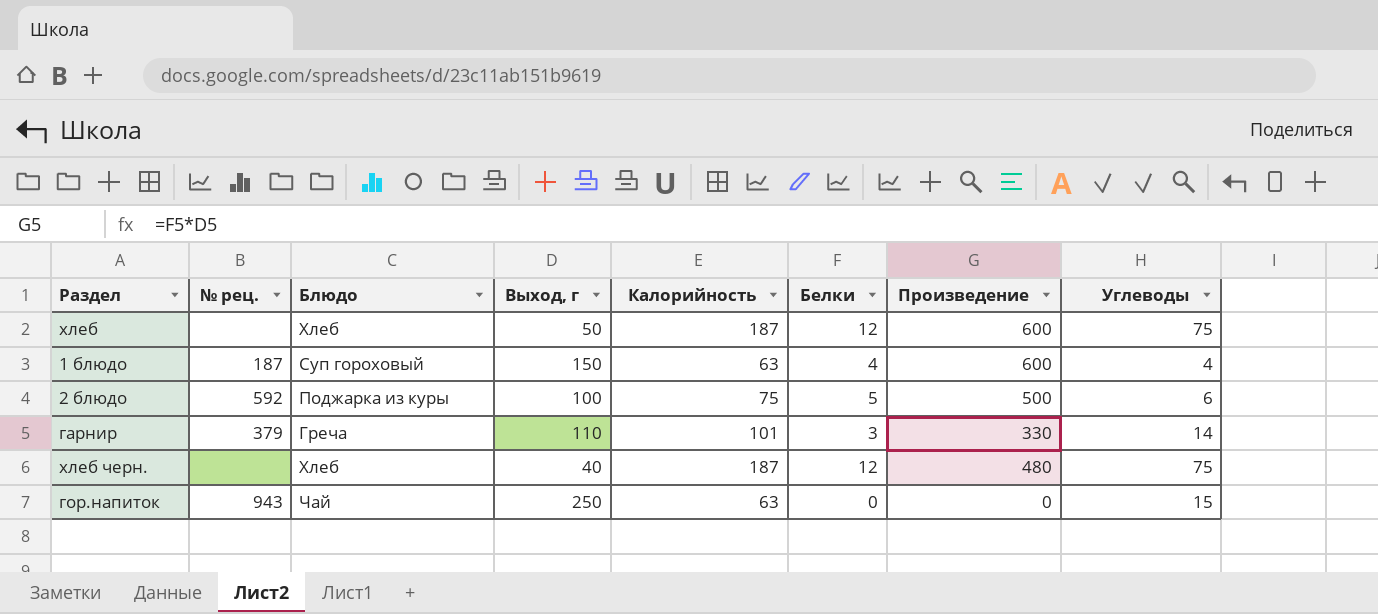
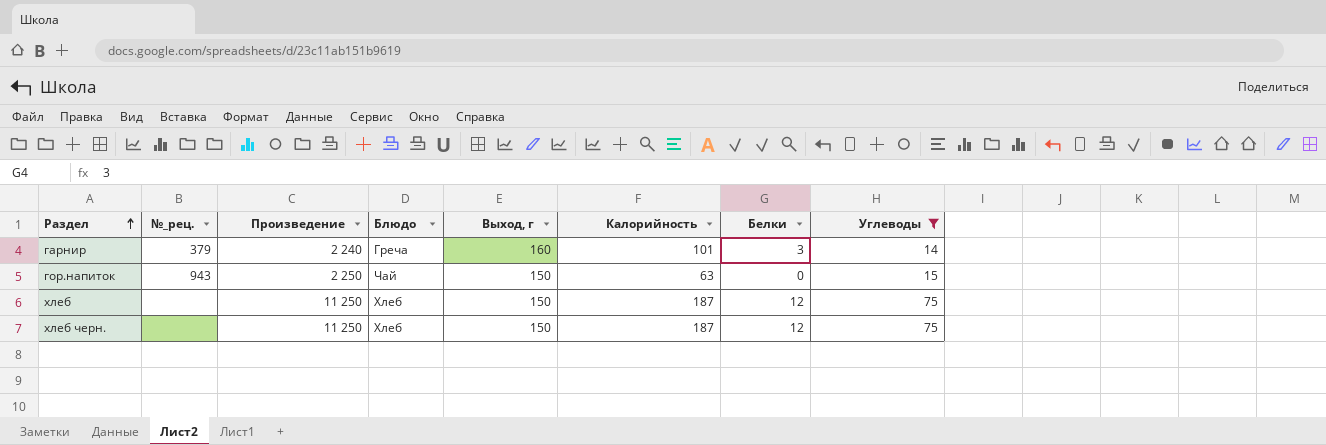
filter: none -> Углеводы >= 14
row order: none -> Раздел ascending
column name: № рец. -> №_рец.
column Произведение | formula: [Выход, г] * [Белки] -> [Выход, г] * [Углеводы]
column Произведение | position: 7 -> 3
гарнир | Выход, г: 110 -> 160
гор.напиток | Выход, г: 250 -> 150
хлеб | Выход, г: 50 -> 150
хлеб черн. | Выход, г: 40 -> 150

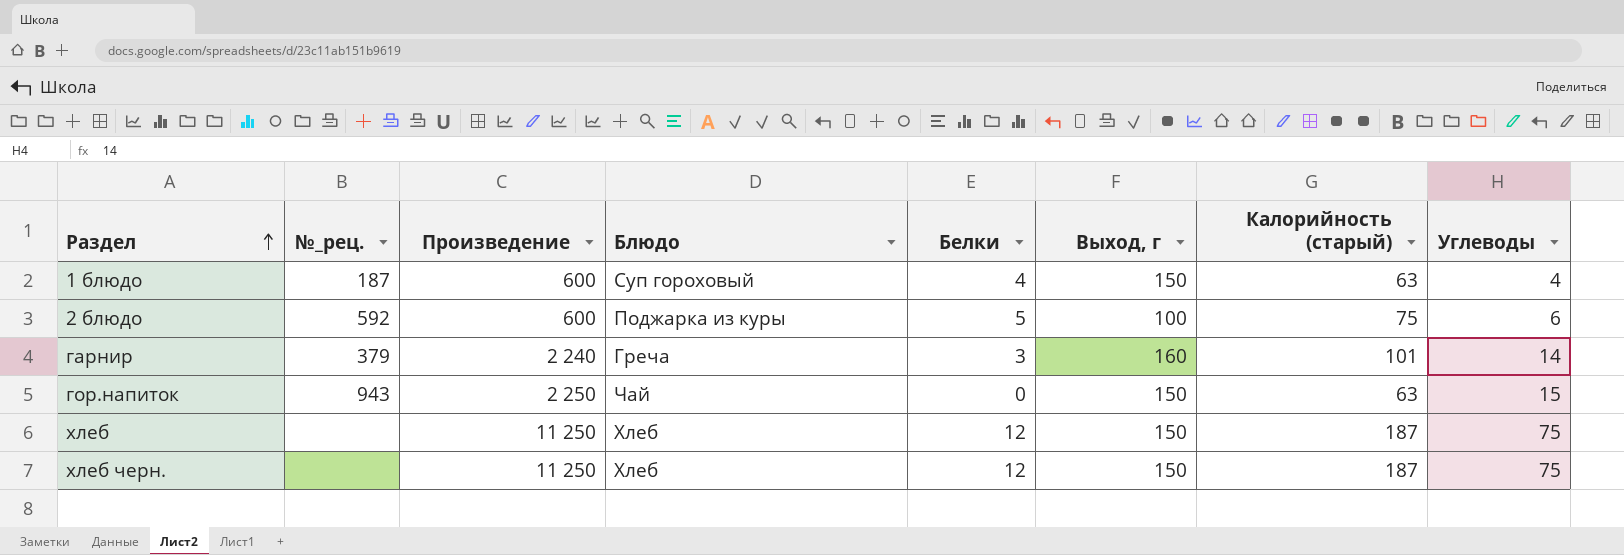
filter: Углеводы >= 14 -> none
column Белки | position: 7 -> 5
column name: Калорийность -> Калорийность (старый)

